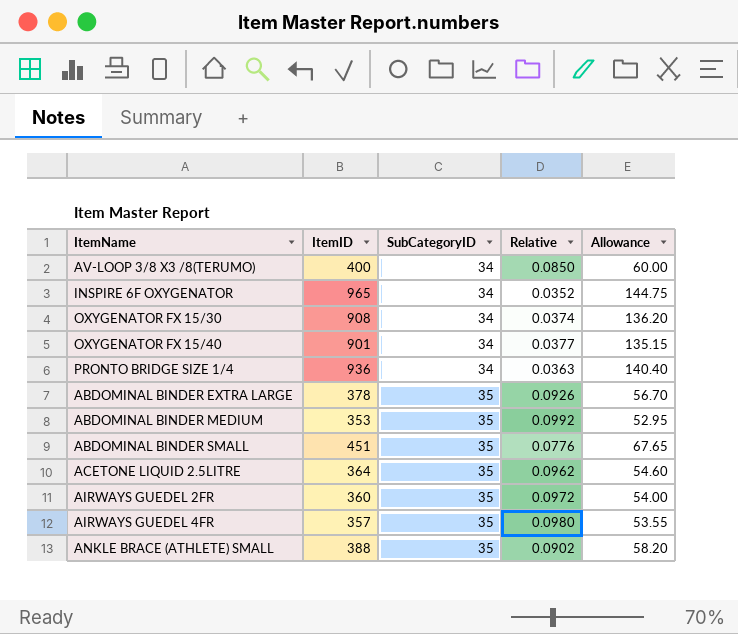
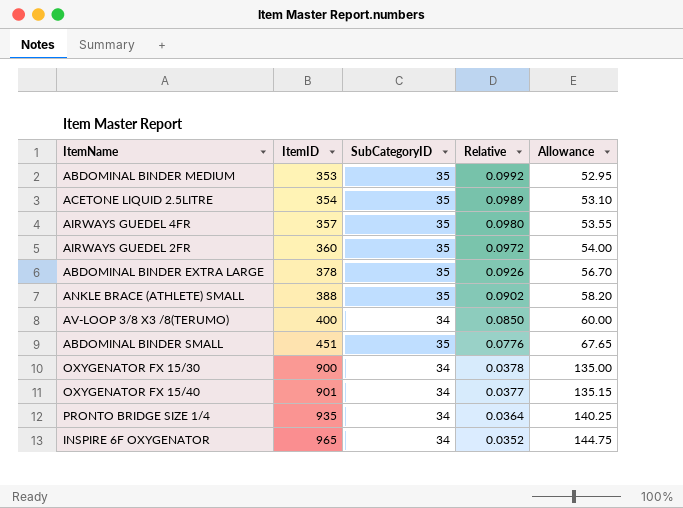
row order: SubCategoryID ascending -> ItemID ascending
ACETONE LIQUID 2.5LITRE | ItemID: 364 -> 354
ACETONE LIQUID 2.5LITRE | Relative: 0.0962 -> 0.0989
ACETONE LIQUID 2.5LITRE | Allowance: 54.60 -> 53.10
OXYGENATOR FX 15/30 | ItemID: 908 -> 900
OXYGENATOR FX 15/30 | Relative: 0.0374 -> 0.0378
OXYGENATOR FX 15/30 | Allowance: 136.20 -> 135.00
PRONTO BRIDGE SIZE 1/4 | ItemID: 936 -> 935
PRONTO BRIDGE SIZE 1/4 | Relative: 0.0363 -> 0.0364
PRONTO BRIDGE SIZE 1/4 | Allowance: 140.40 -> 140.25

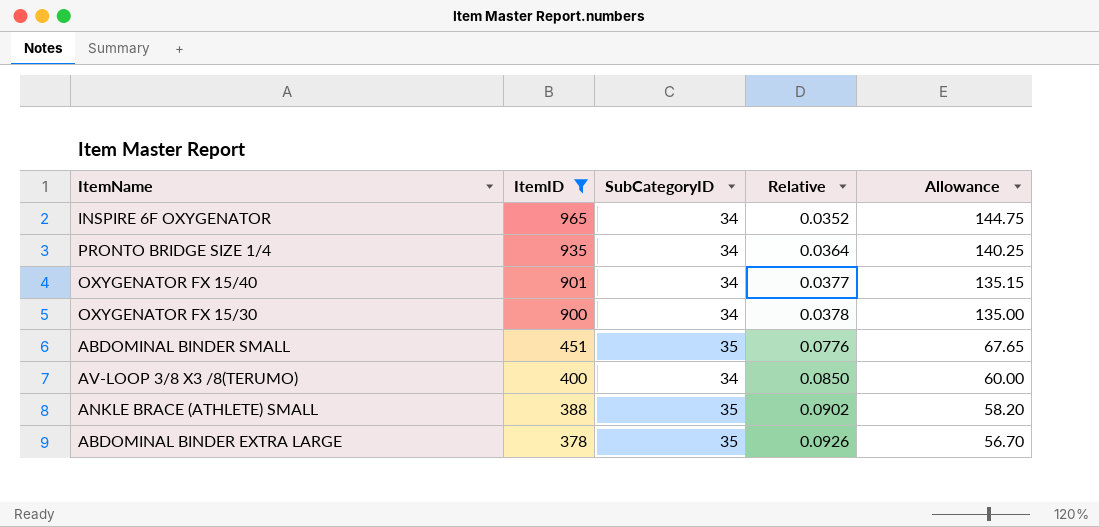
filter: none -> ItemID >= 378
row order: ItemID ascending -> ItemID descending

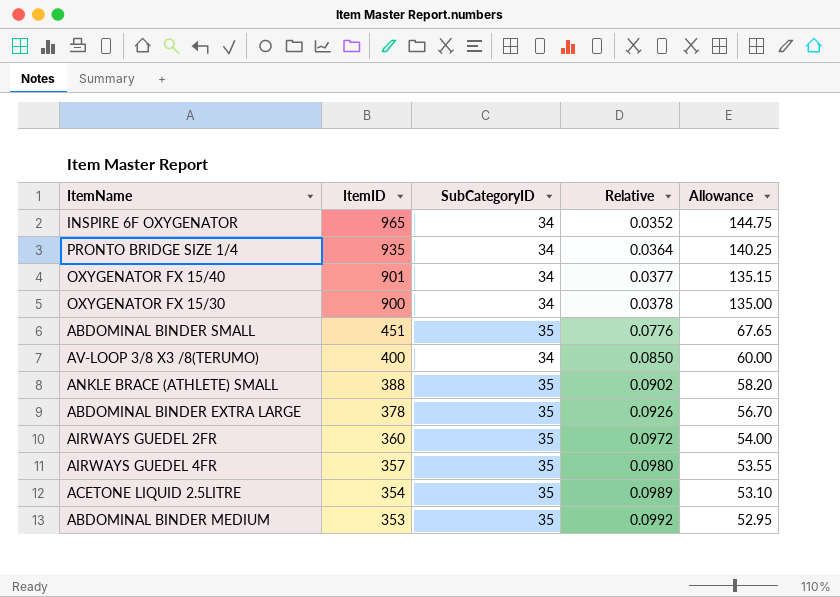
filter: ItemID >= 378 -> none

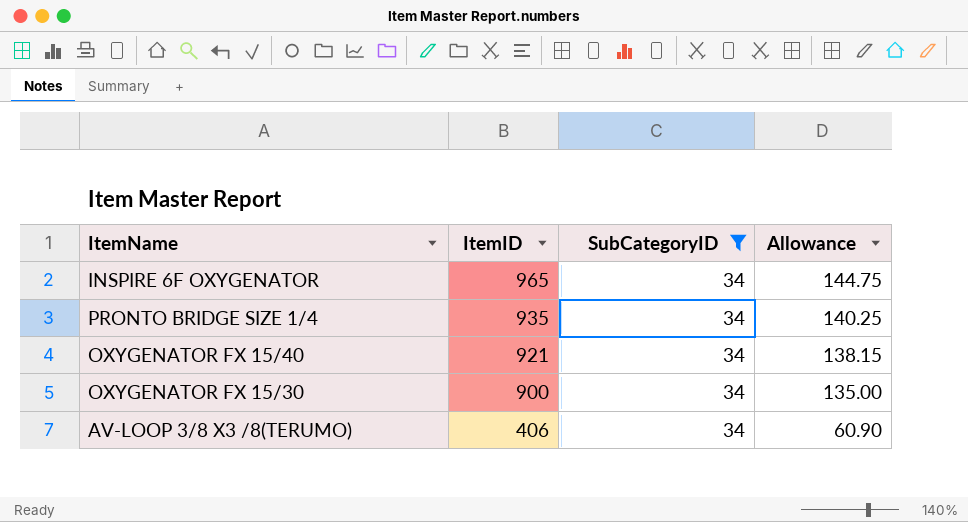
filter: none -> SubCategoryID = 34
column Relative | formula: [SubCategoryID] / [ItemID] -> none
OXYGENATOR FX 15/40 | ItemID: 901 -> 921
OXYGENATOR FX 15/40 | Allowance: 135.15 -> 138.15
AV-LOOP 3/8 X3 /8(TERUMO) | ItemID: 400 -> 406
AV-LOOP 3/8 X3 /8(TERUMO) | Allowance: 60.00 -> 60.90

